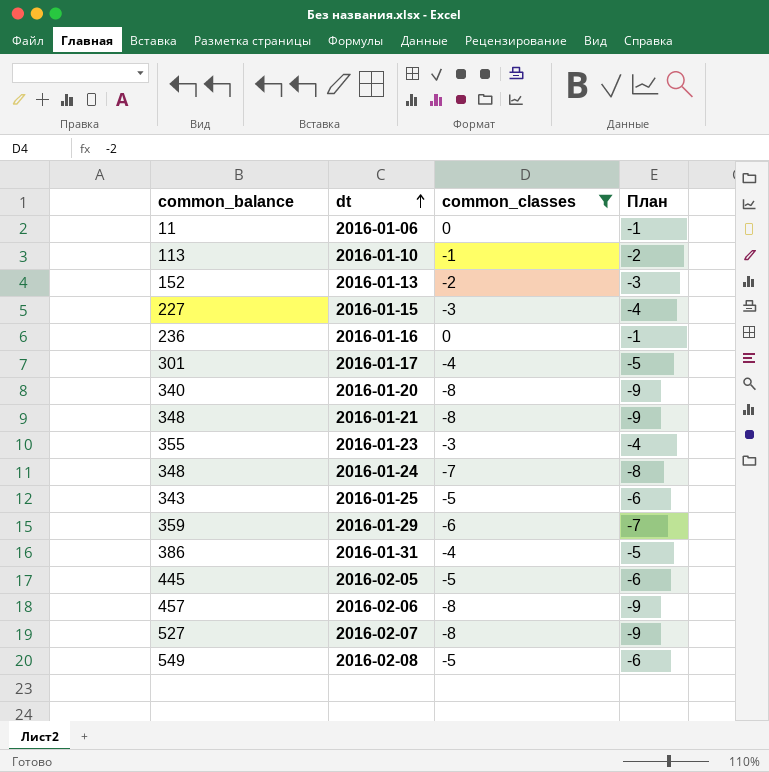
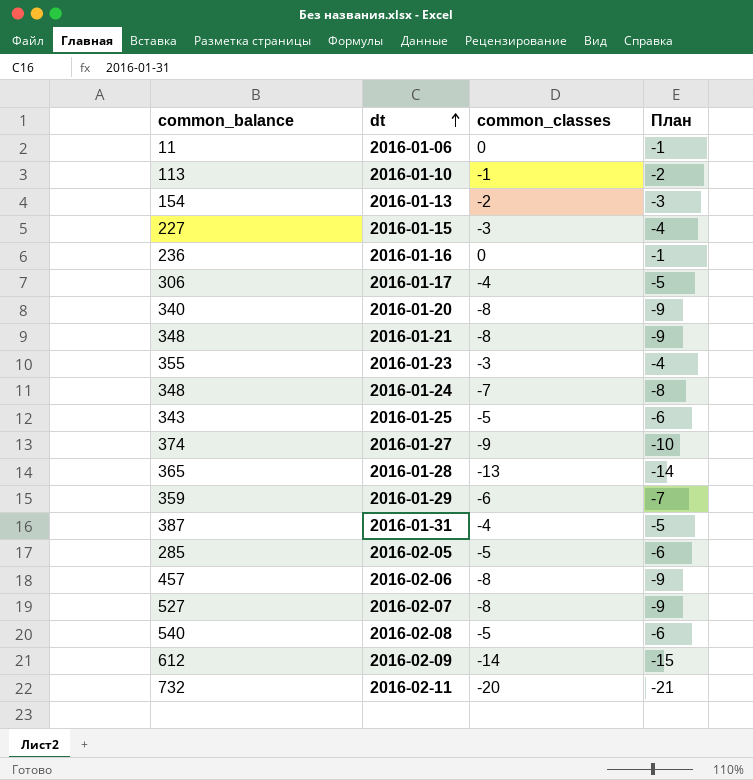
filter: common_classes >= -8 -> none
2016-01-13 | common_balance: 152 -> 154
2016-01-17 | common_balance: 301 -> 306
2016-01-31 | common_balance: 386 -> 387
2016-02-05 | common_balance: 445 -> 285
2016-02-08 | common_balance: 549 -> 540

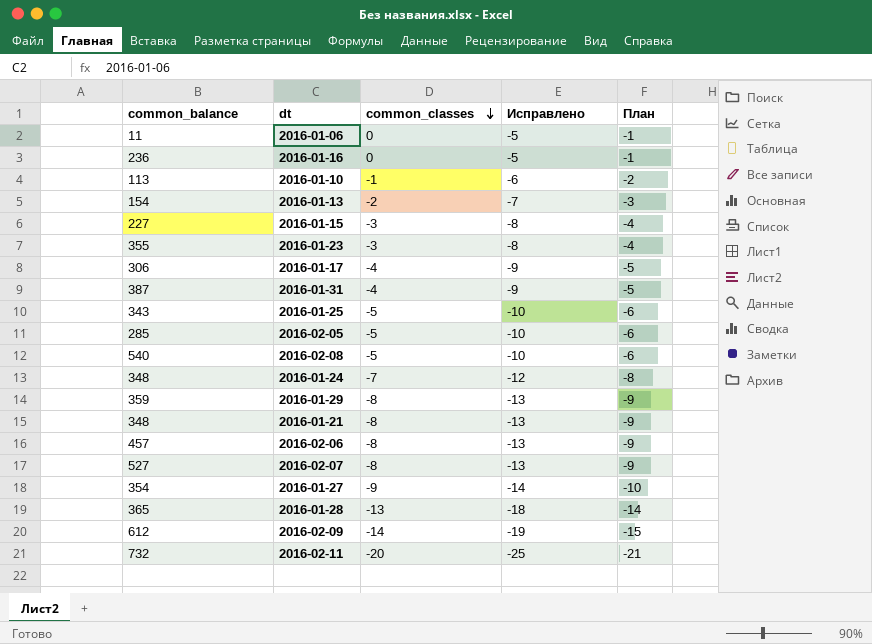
row order: dt ascending -> common_classes descending
column Исправлено | formula: none -> [common_classes] - 5
row 2016-01-20: 340 | -8 | -9 -> none
2016-01-29 | common_classes: -6 -> -8
2016-01-29 | План: -7 -> -9
2016-01-27 | common_balance: 374 -> 354

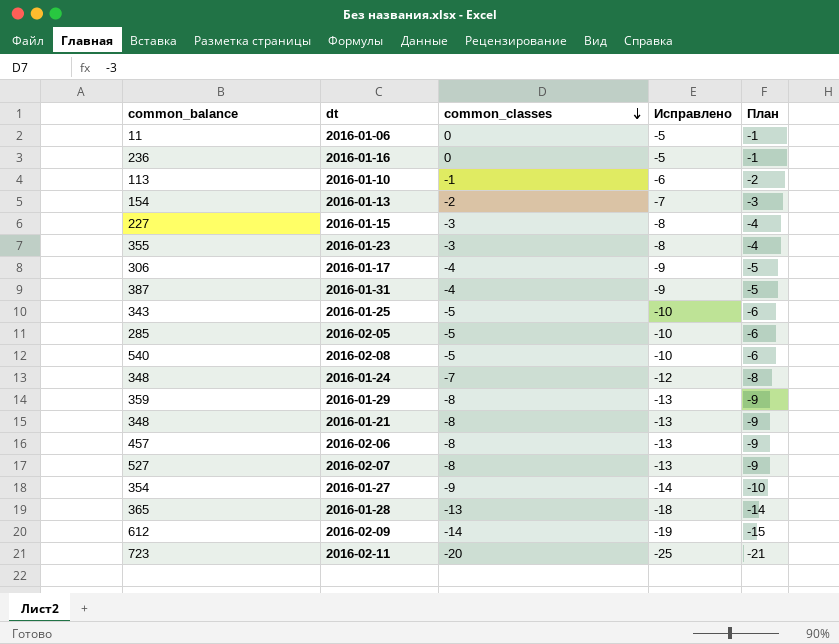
2016-02-11 | common_balance: 732 -> 723

